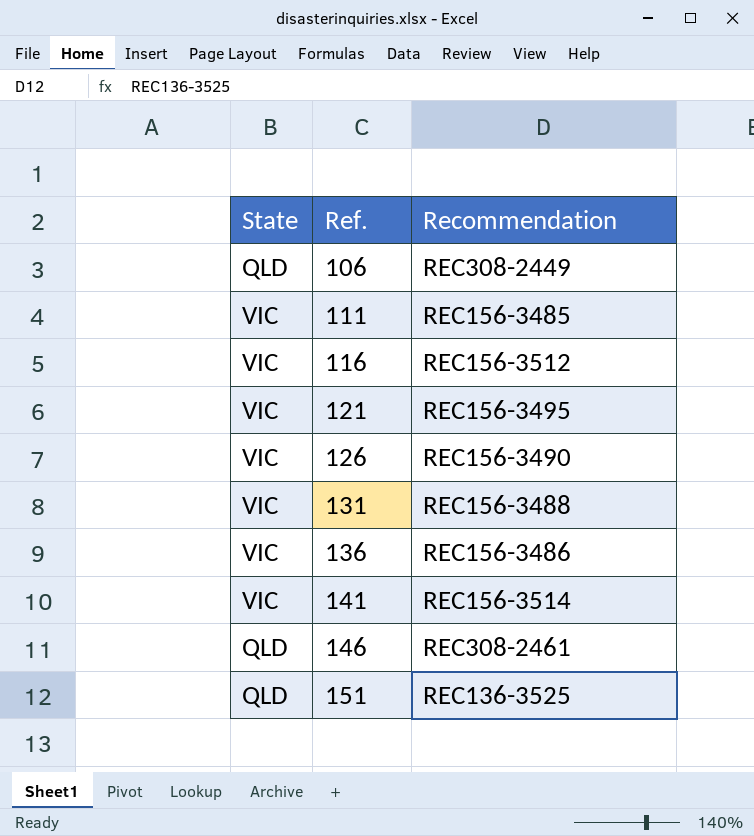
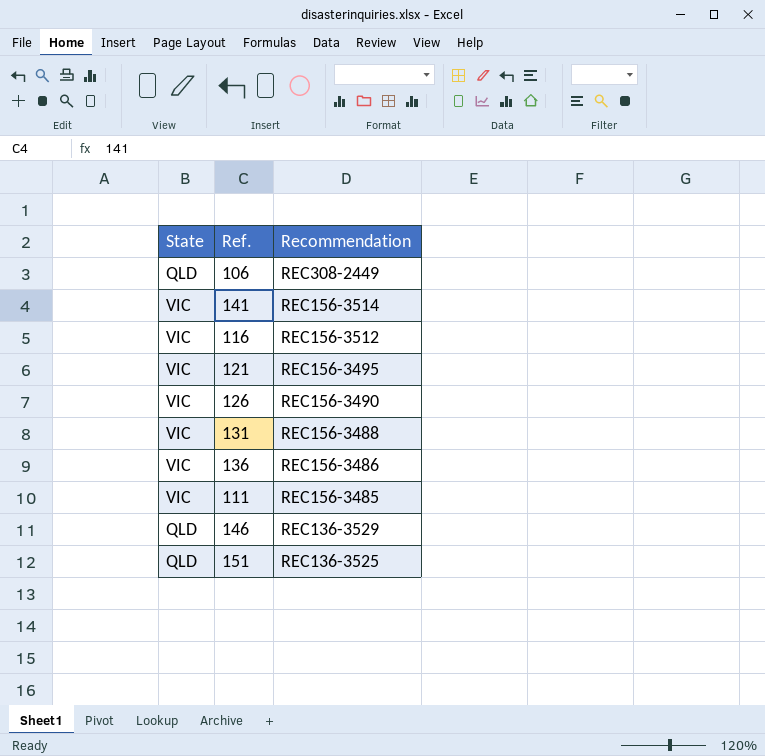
row order: Ref. ascending -> Recommendation descending
146 | Recommendation: REC308-2461 -> REC136-3529

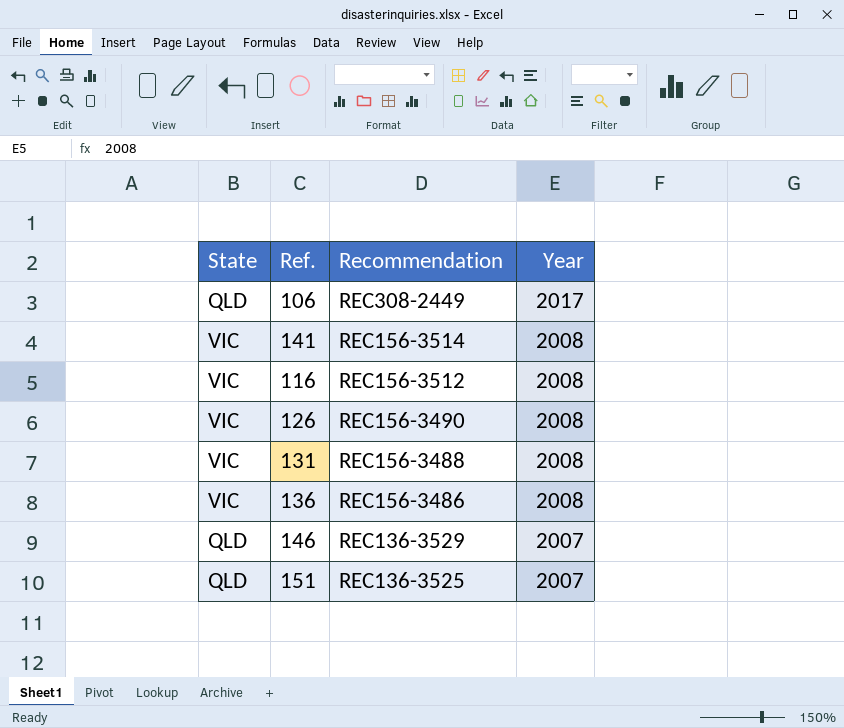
column Year | position: none -> 4
row 121: VIC | REC156-3495 -> none
row 111: VIC | REC156-3485 -> none

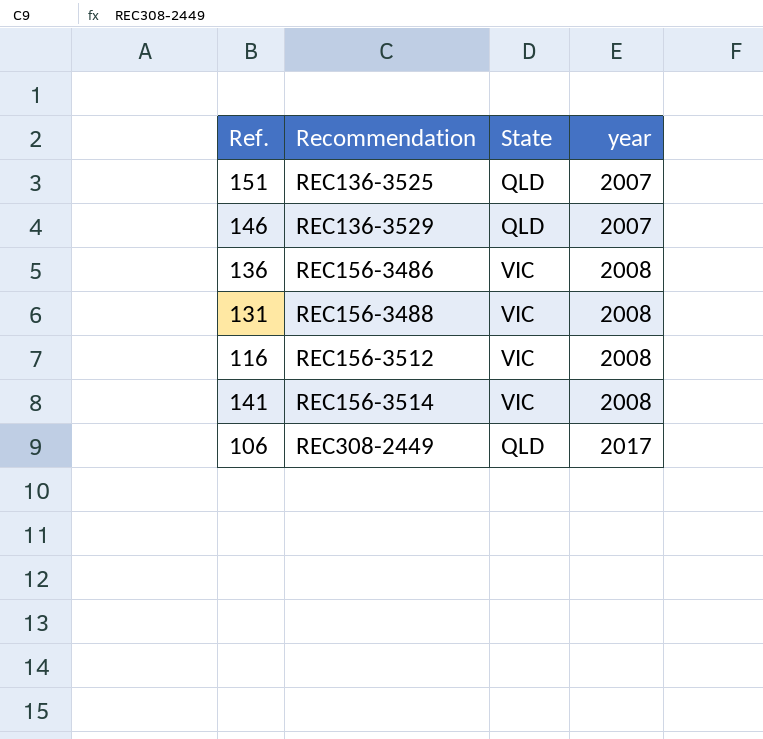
row order: Recommendation descending -> Recommendation ascending
column State | position: 1 -> 3
column name: Year -> year
row 126: VIC | REC156-3490 | 2008 -> none

